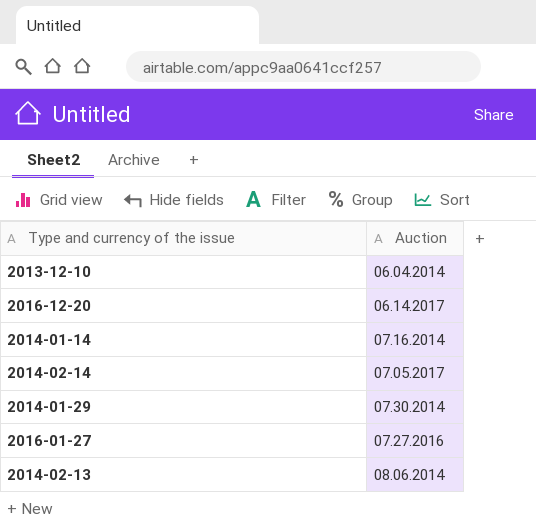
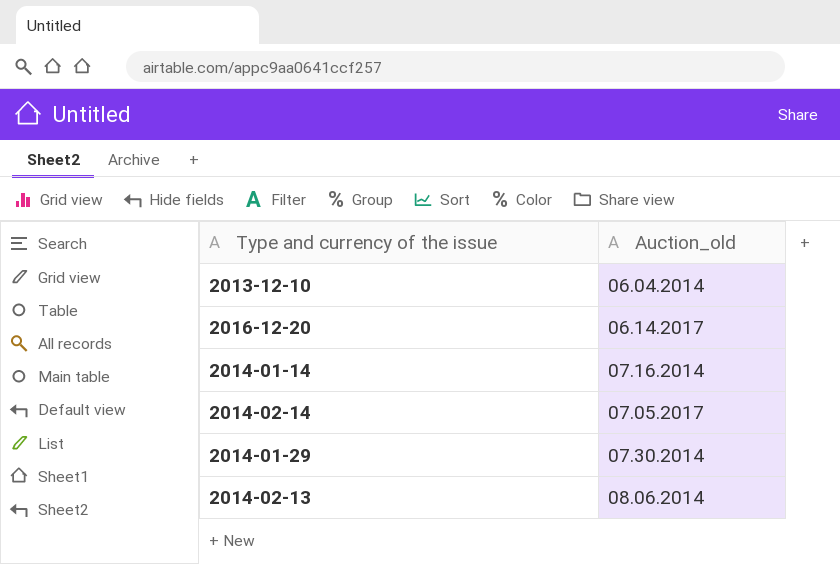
column name: Auction -> Auction_old
row 2016-01-27: 07.27.2016 -> none

